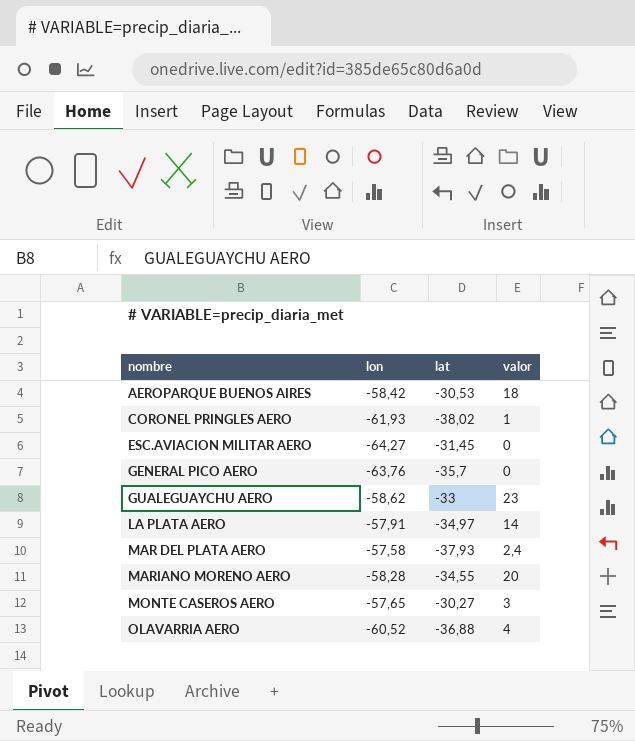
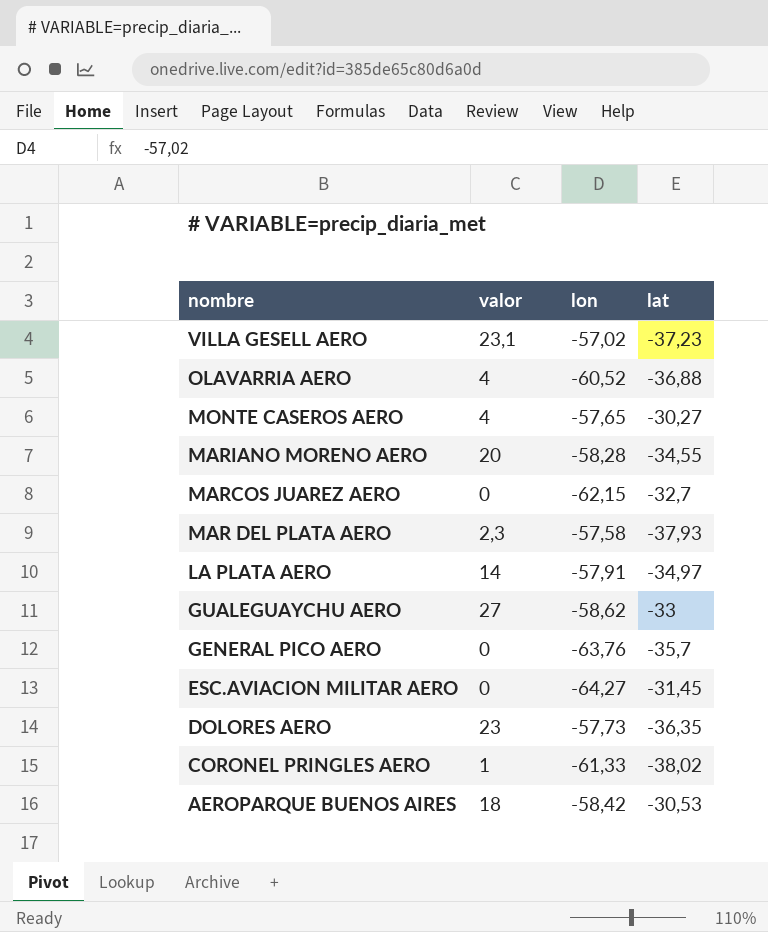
row order: nombre ascending -> nombre descending
column valor | position: 4 -> 2
row VILLA GESELL AERO: none -> 23,1 | -57,02 | -37,23
MONTE CASEROS AERO | valor: 3 -> 4
row MARCOS JUAREZ AERO: none -> 0 | -62,15 | -32,7
MAR DEL PLATA AERO | valor: 2,4 -> 2,3
GUALEGUAYCHU AERO | valor: 23 -> 27
row DOLORES AERO: none -> 23 | -57,73 | -36,35
CORONEL PRINGLES AERO | lon: -61,93 -> -61,33

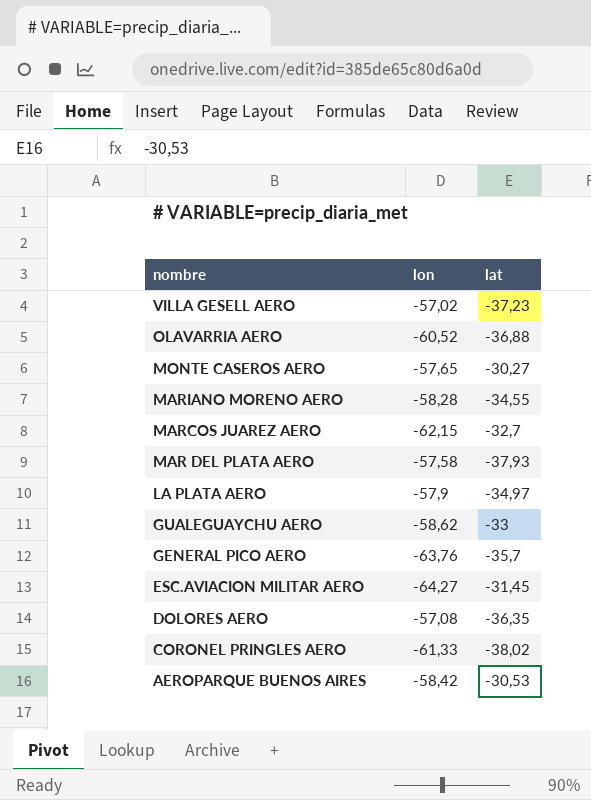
column valor | position: 2 -> none
LA PLATA AERO | lon: -57,91 -> -57,9
DOLORES AERO | lon: -57,73 -> -57,08

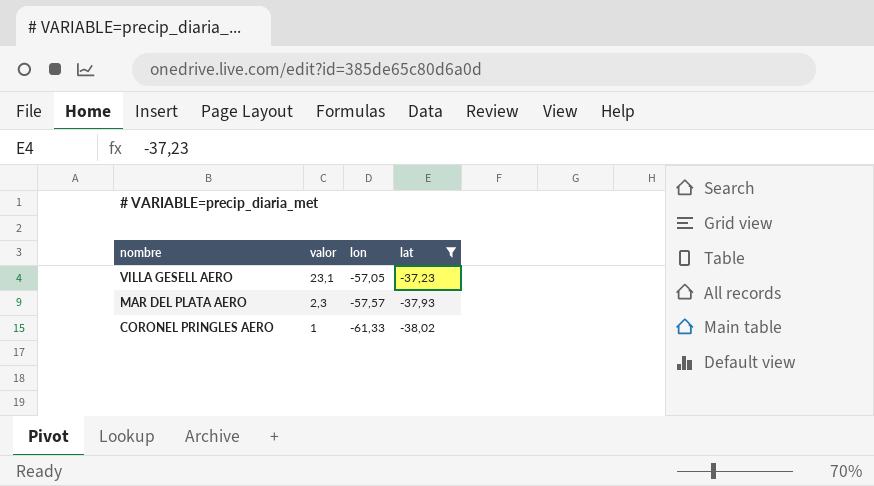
filter: none -> lat <= -37,23
column valor | position: none -> 2
VILLA GESELL AERO | lon: -57,02 -> -57,05
MAR DEL PLATA AERO | lon: -57,58 -> -57,57

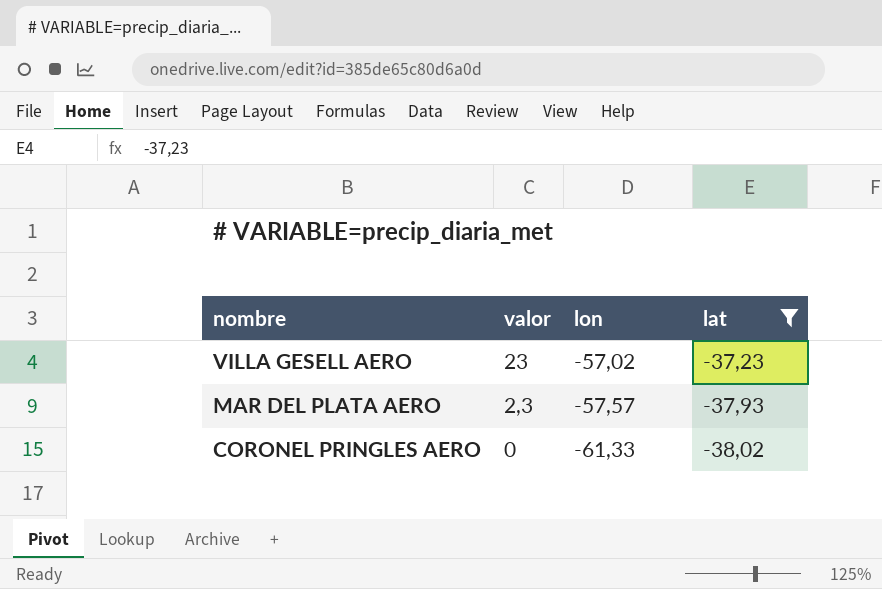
VILLA GESELL AERO | valor: 23,1 -> 23
VILLA GESELL AERO | lon: -57,05 -> -57,02
CORONEL PRINGLES AERO | valor: 1 -> 0

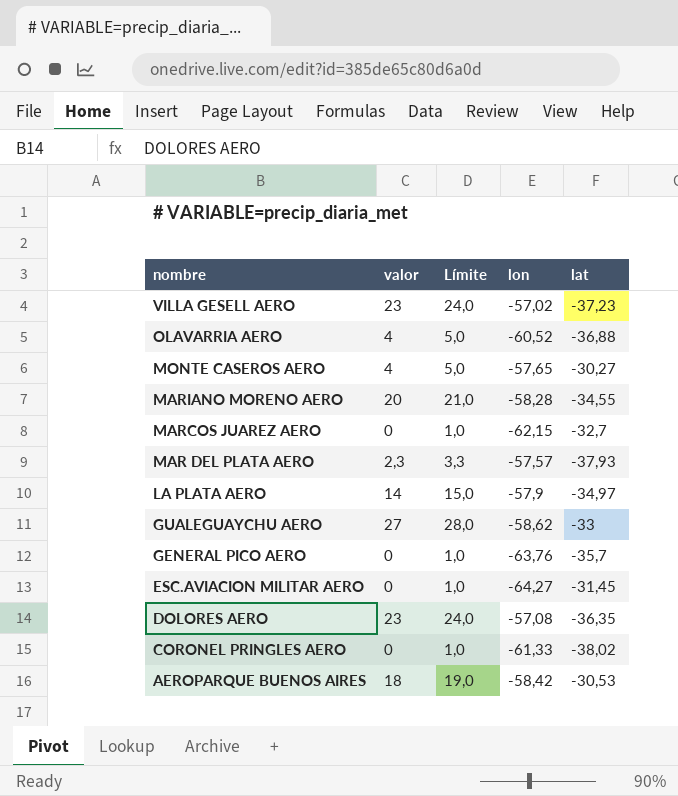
filter: lat <= -37,23 -> none
column Límite | formula: none -> [valor] + 1

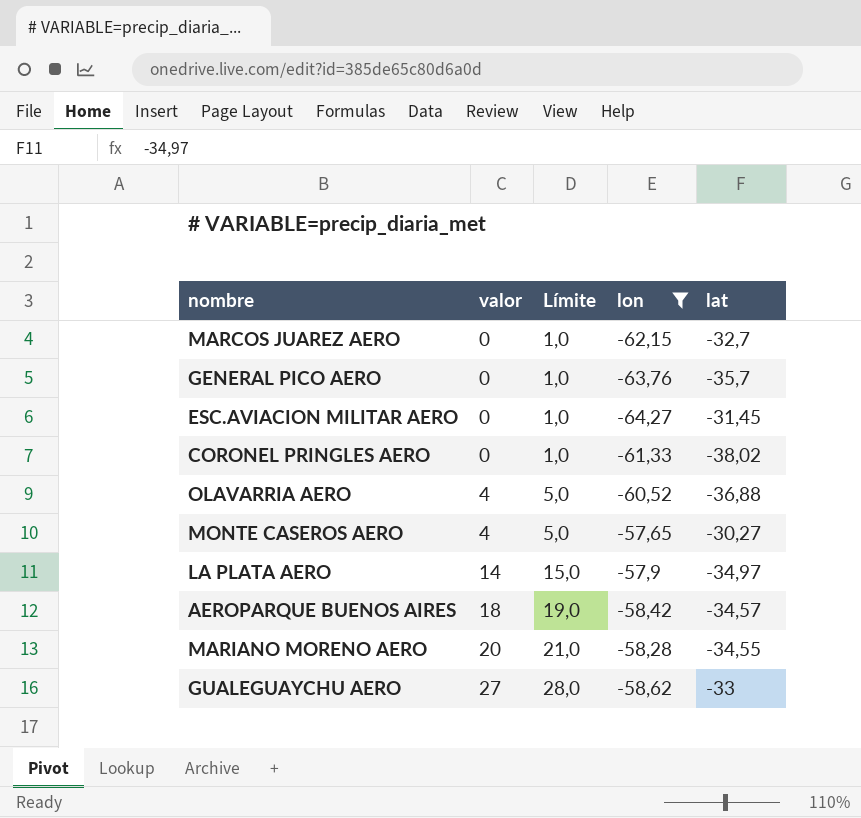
filter: none -> lon <= -57,65
row order: nombre descending -> valor ascending
AEROPARQUE BUENOS AIRES | lat: -30,53 -> -34,57

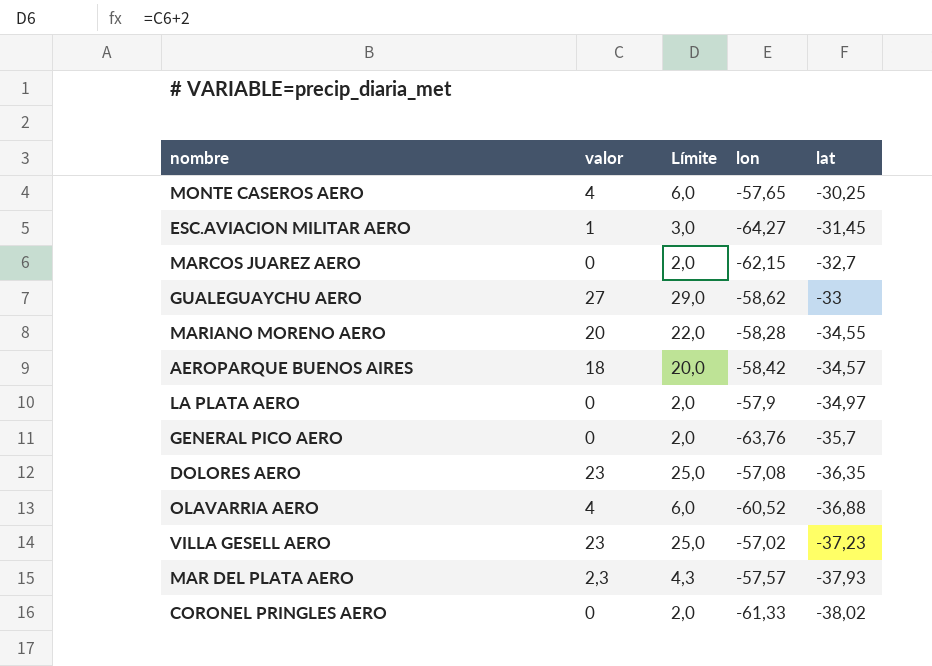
filter: lon <= -57,65 -> none
row order: valor ascending -> lat descending
column Límite | formula: [valor] + 1 -> [valor] + 2
MONTE CASEROS AERO | lat: -30,27 -> -30,25
ESC.AVIACION MILITAR AERO | valor: 0 -> 1
LA PLATA AERO | valor: 14 -> 0

